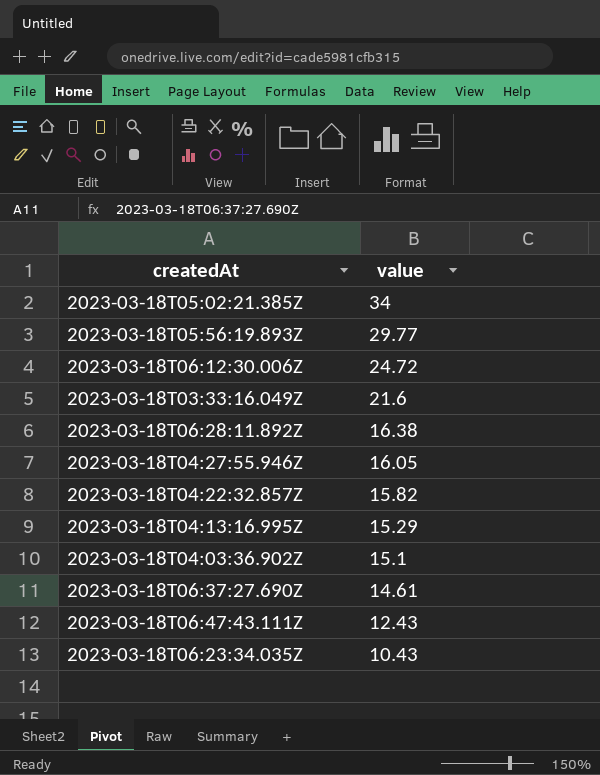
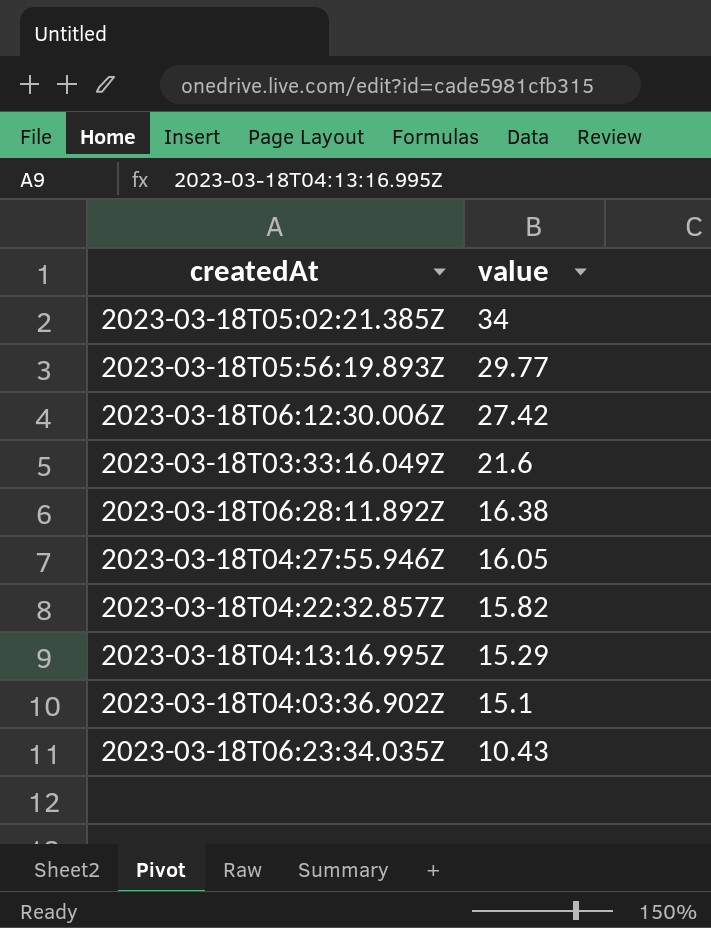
row 2023-03-18T06:37:27.690Z: 14.61 -> none
row 2023-03-18T06:47:43.111Z: 12.43 -> none
2023-03-18T06:12:30.006Z | value: 24.72 -> 27.42

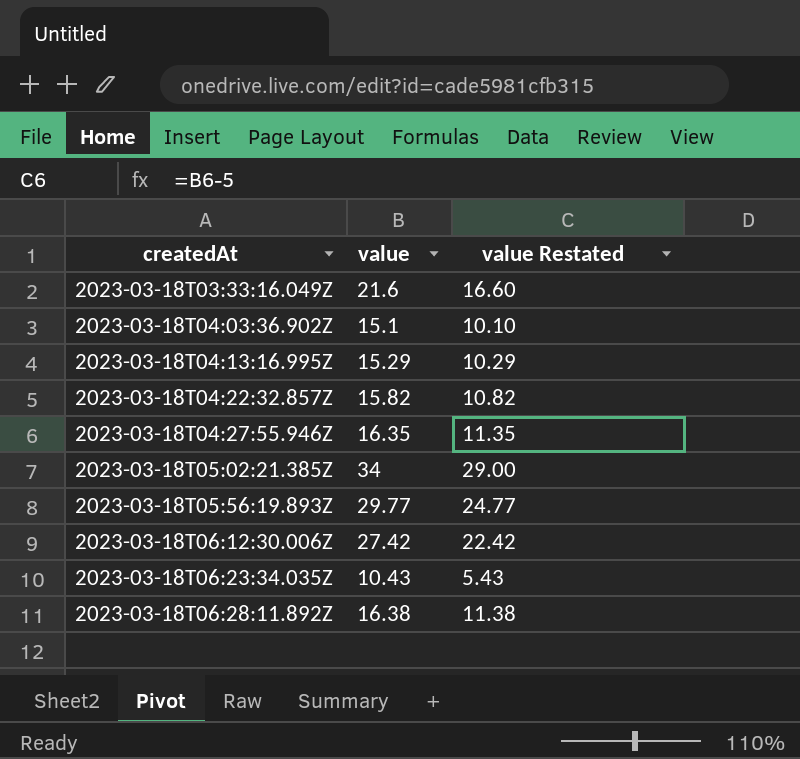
row order: value descending -> createdAt ascending
column value Restated | formula: none -> [value] - 5
2023-03-18T04:27:55.946Z | value: 16.05 -> 16.35

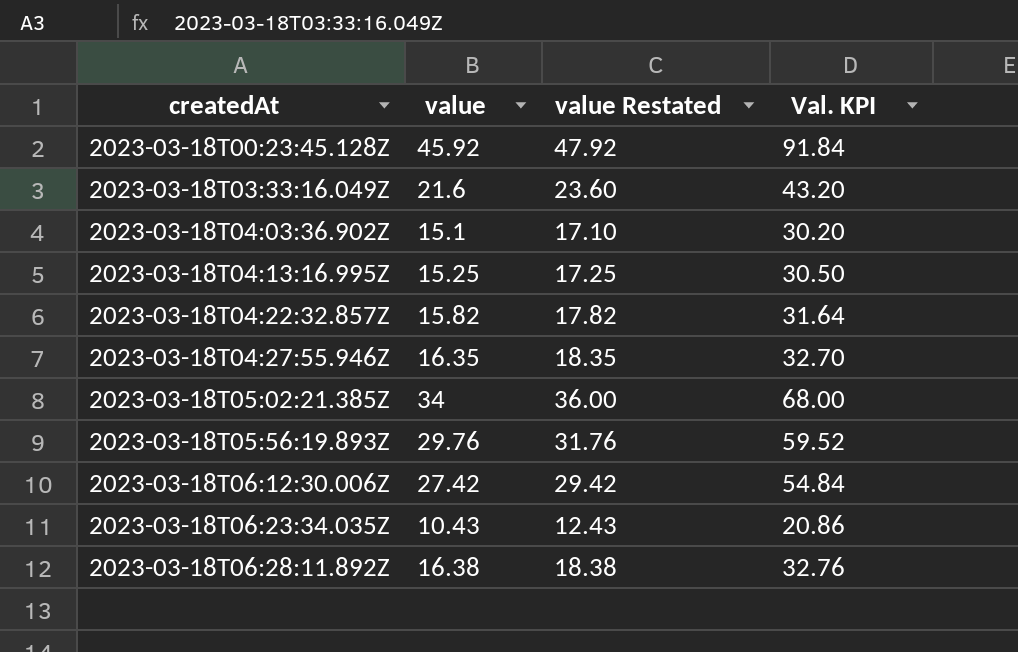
column value Restated | formula: [value] - 5 -> [value] + 2
column Val. KPI | formula: none -> [value] * 2
row 2023-03-18T00:23:45.128Z: none -> 45.92 | 47.92 | 91.84
2023-03-18T04:13:16.995Z | value: 15.29 -> 15.25
2023-03-18T05:56:19.893Z | value: 29.77 -> 29.76

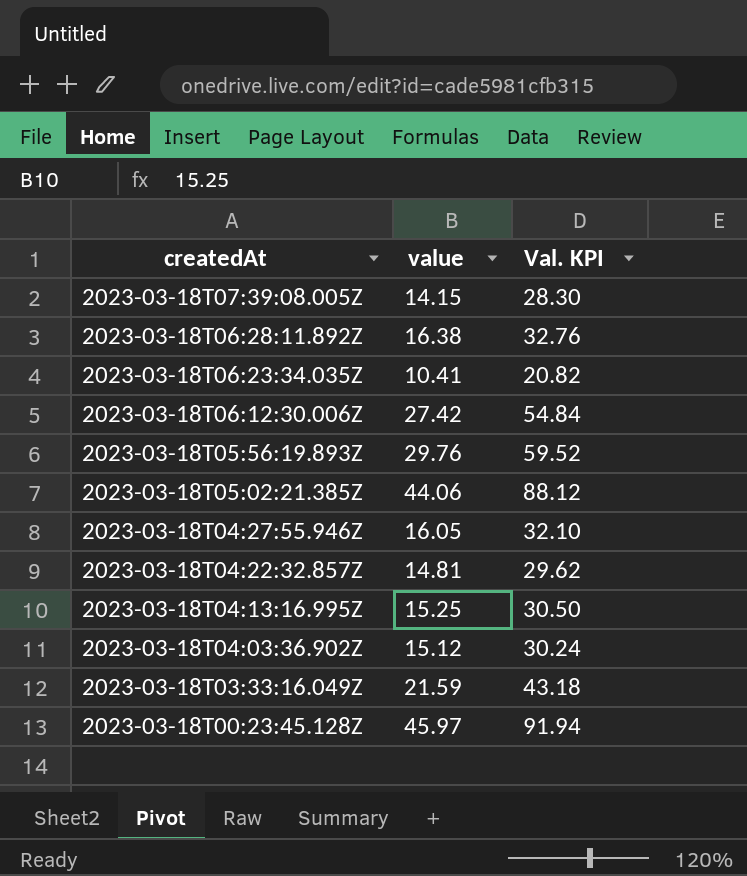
row order: createdAt ascending -> createdAt descending
column value Restated | formula: [value] + 2 -> none
row 2023-03-18T07:39:08.005Z: none -> 14.15 | 28.30
2023-03-18T06:23:34.035Z | value: 10.43 -> 10.41
2023-03-18T06:23:34.035Z | Val. KPI: 20.86 -> 20.82
2023-03-18T05:02:21.385Z | value: 34 -> 44.06
2023-03-18T05:02:21.385Z | Val. KPI: 68.00 -> 88.12
2023-03-18T04:27:55.946Z | value: 16.35 -> 16.05
2023-03-18T04:27:55.946Z | Val. KPI: 32.70 -> 32.10
2023-03-18T04:22:32.857Z | value: 15.82 -> 14.81
2023-03-18T04:22:32.857Z | Val. KPI: 31.64 -> 29.62
2023-03-18T04:03:36.902Z | value: 15.1 -> 15.12
2023-03-18T04:03:36.902Z | Val. KPI: 30.20 -> 30.24
2023-03-18T03:33:16.049Z | value: 21.6 -> 21.59
2023-03-18T03:33:16.049Z | Val. KPI: 43.20 -> 43.18
2023-03-18T00:23:45.128Z | value: 45.92 -> 45.97
2023-03-18T00:23:45.128Z | Val. KPI: 91.84 -> 91.94

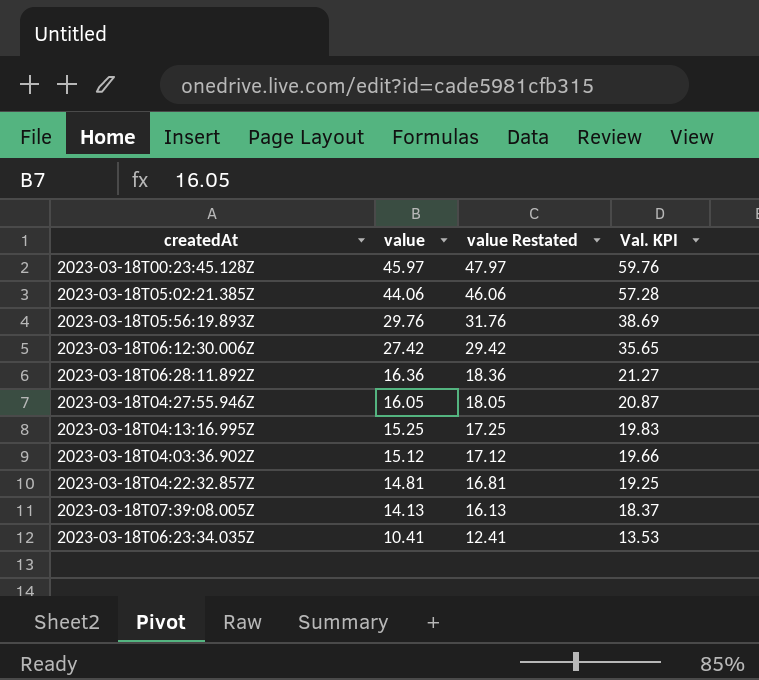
row order: createdAt descending -> value descending
column value Restated | formula: none -> [value] + 2
column Val. KPI | formula: [value] * 2 -> [value] * 1.3
row 2023-03-18T03:33:16.049Z: 21.59 | 43.18 -> none
2023-03-18T06:28:11.892Z | value: 16.38 -> 16.36
2023-03-18T07:39:08.005Z | value: 14.15 -> 14.13

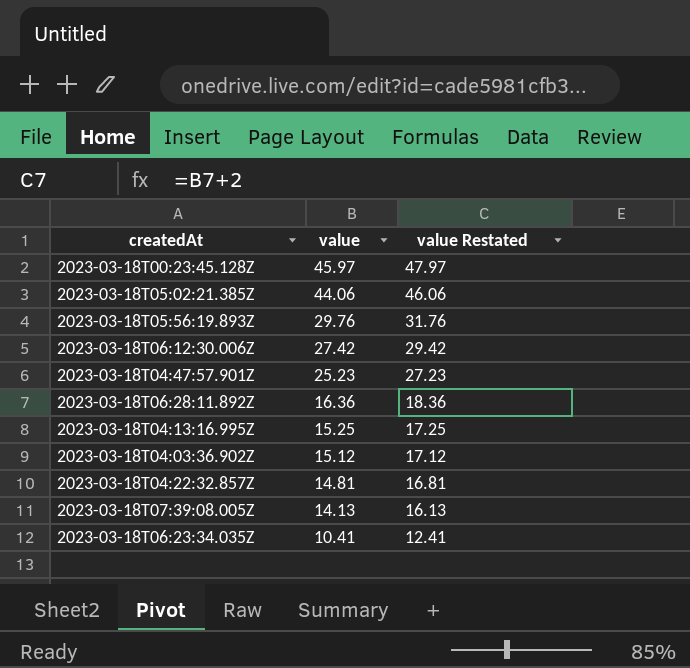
column Val. KPI | formula: [value] * 1.3 -> none
row 2023-03-18T04:27:55.946Z: 16.05 | 18.05 | 20.87 -> none
row 2023-03-18T04:47:57.901Z: none -> 25.23 | 27.23

